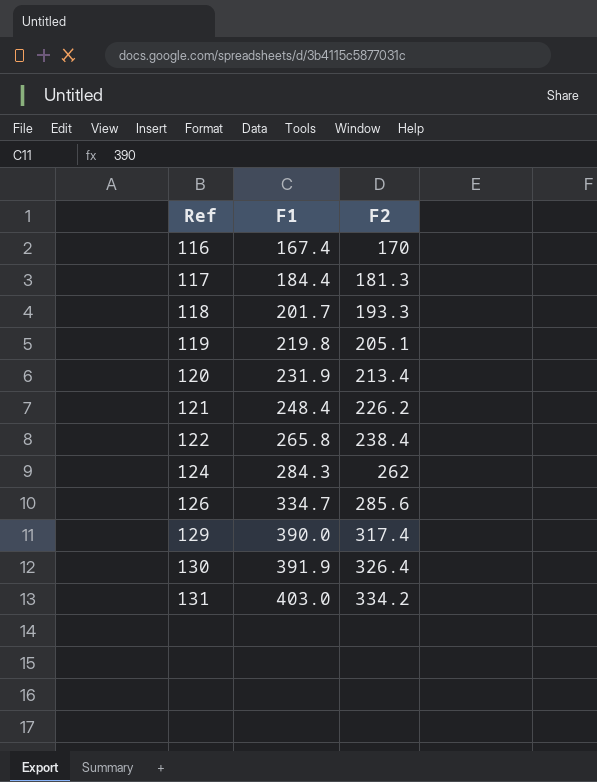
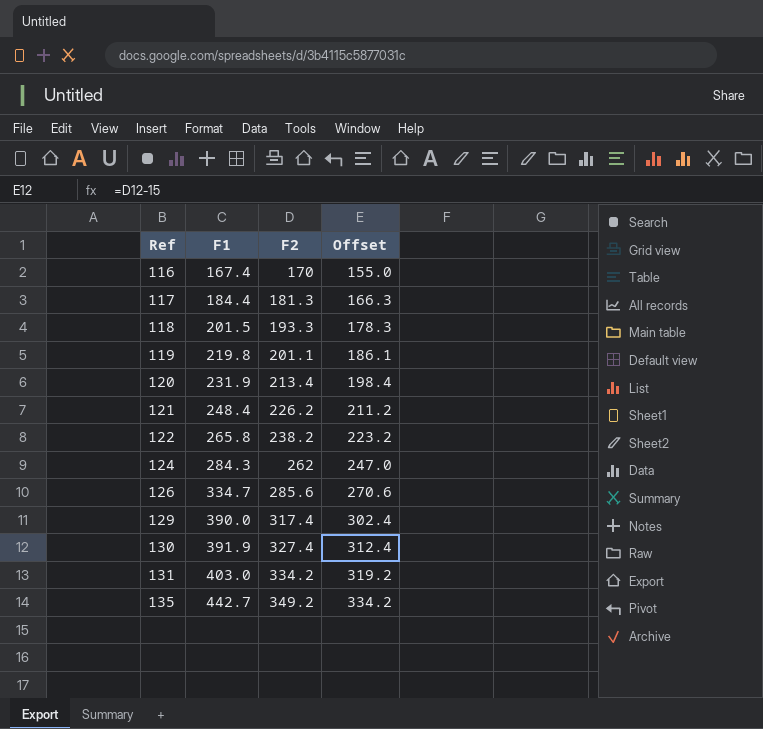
column Offset | formula: none -> [F2] - 15
118 | F1: 201.7 -> 201.5
119 | F2: 205.1 -> 201.1
122 | F2: 238.4 -> 238.2
130 | F2: 326.4 -> 327.4
row 135: none -> 442.7 | 349.2 | 334.2

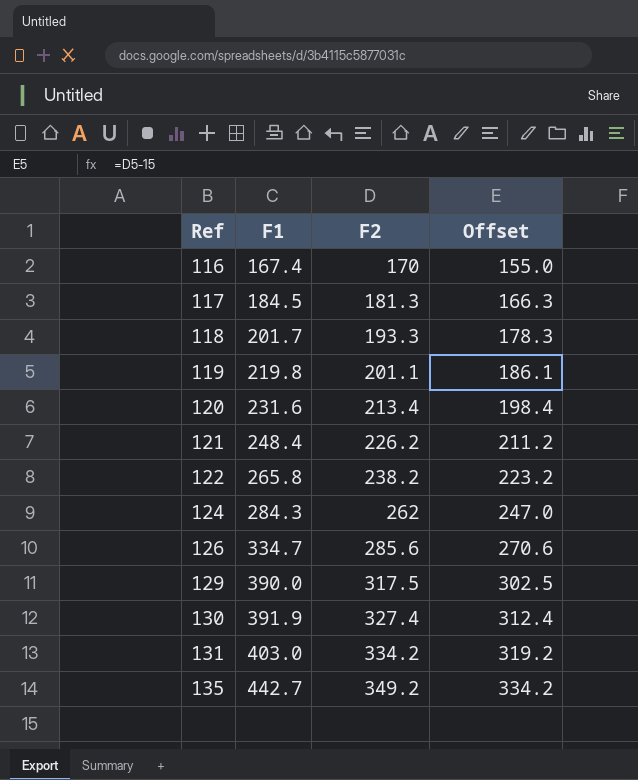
117 | F1: 184.4 -> 184.5
118 | F1: 201.5 -> 201.7
120 | F1: 231.9 -> 231.6
129 | F2: 317.4 -> 317.5
129 | Offset: 302.4 -> 302.5

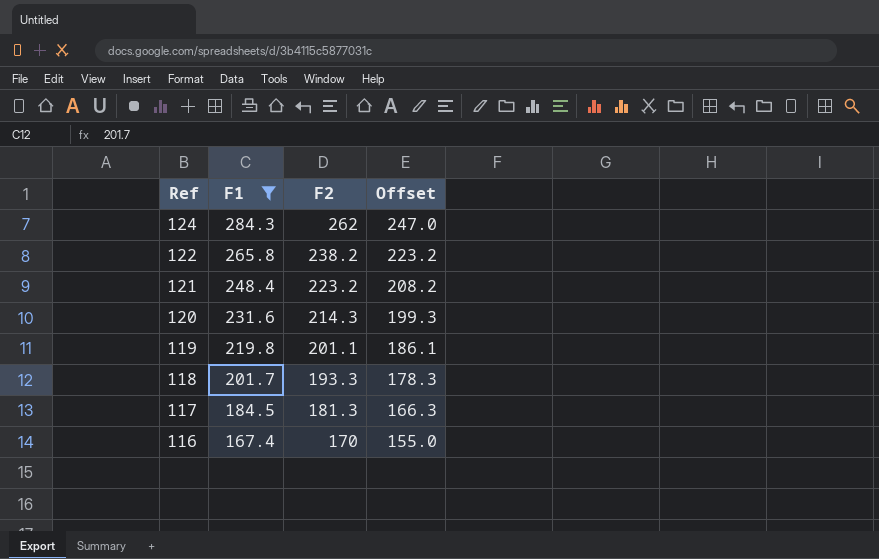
filter: none -> F1 <= 284.3
row order: Ref ascending -> Ref descending
121 | F2: 226.2 -> 223.2
121 | Offset: 211.2 -> 208.2
120 | F2: 213.4 -> 214.3
120 | Offset: 198.4 -> 199.3

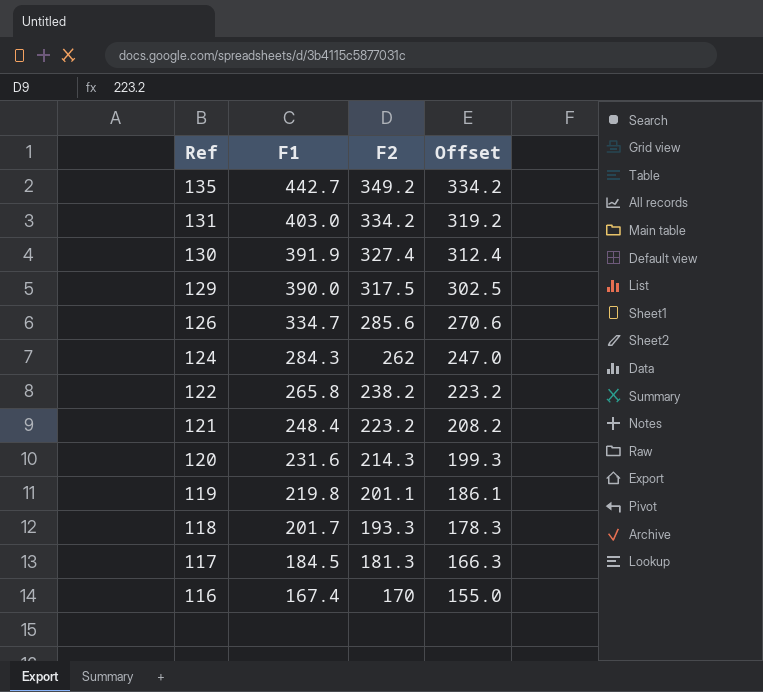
filter: F1 <= 284.3 -> none

